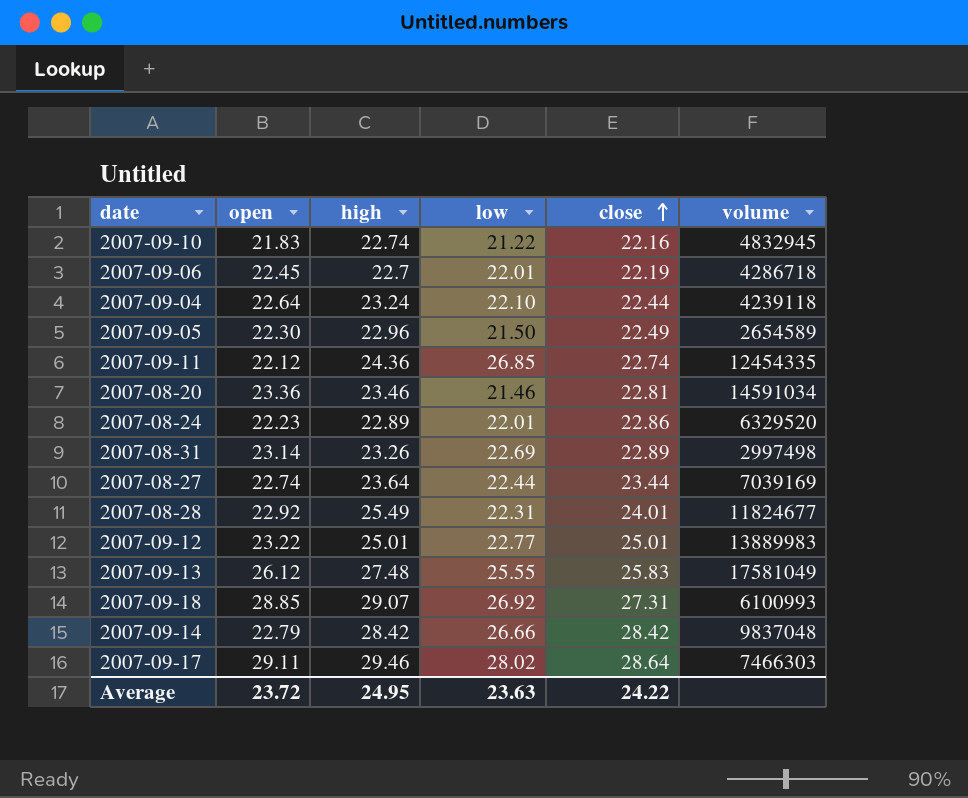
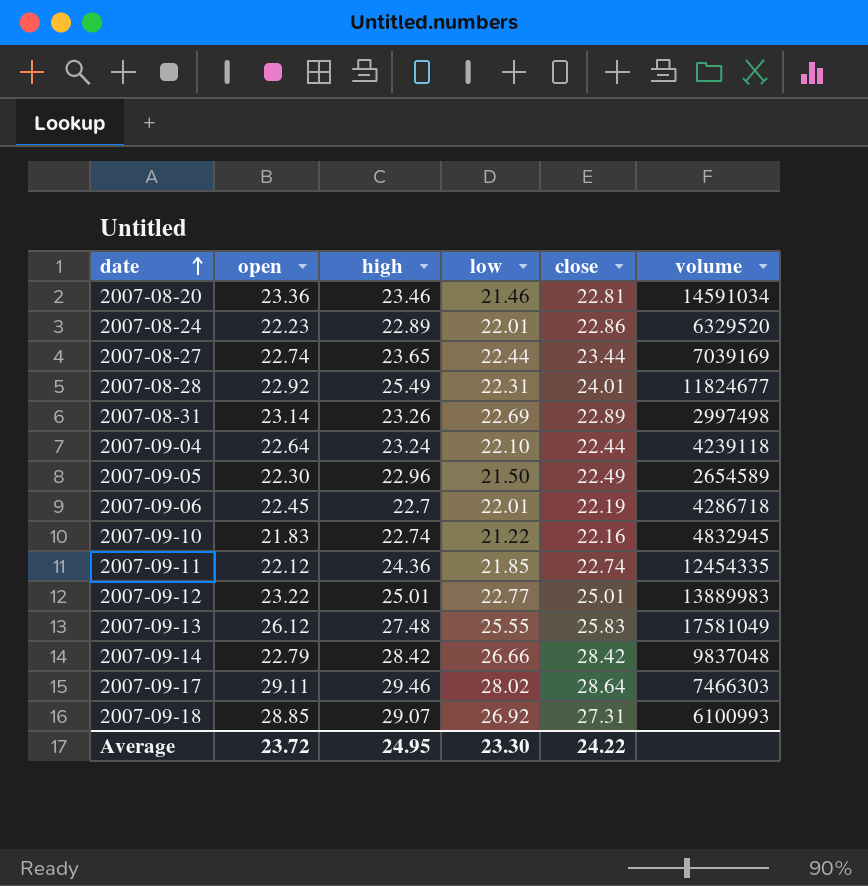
row order: close ascending -> date ascending
2007-08-27 | high: 23.64 -> 23.65
2007-09-11 | low: 26.85 -> 21.85
Average | low: 23.63 -> 23.30

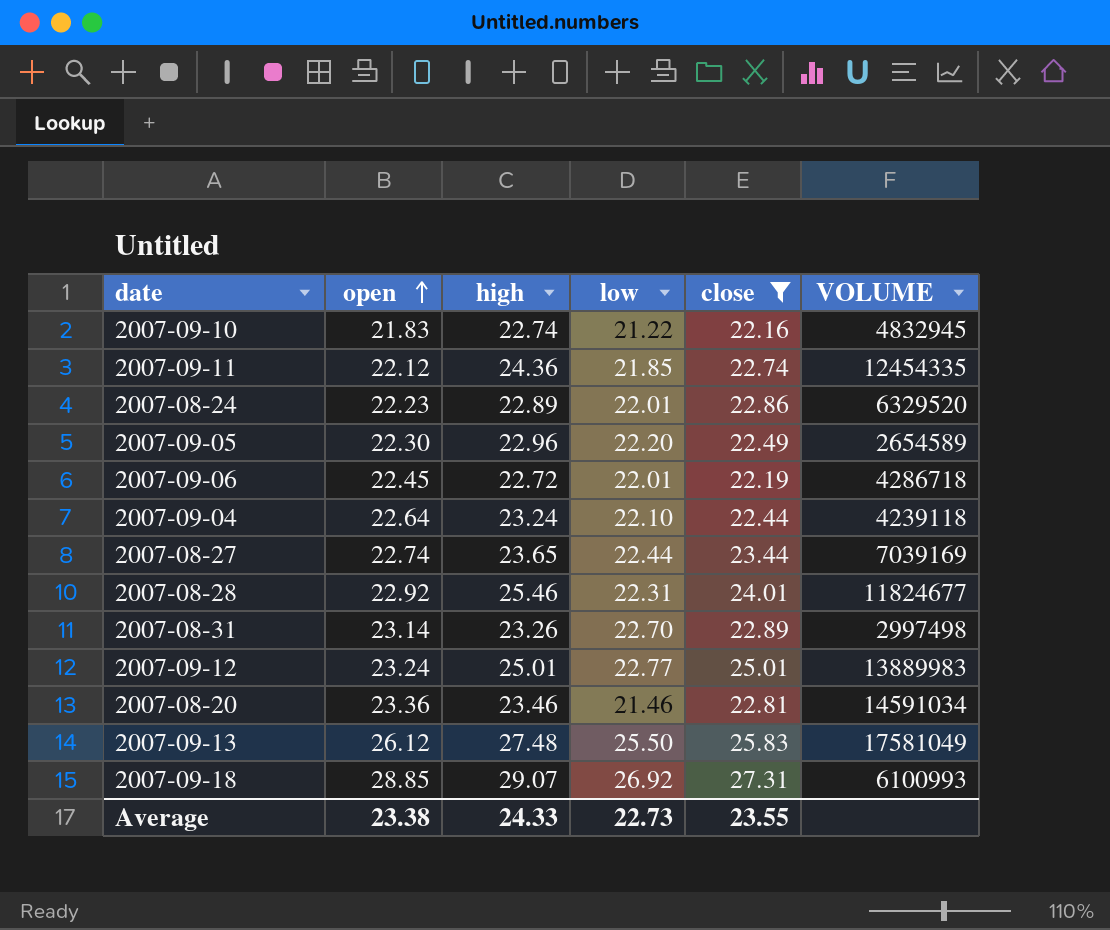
filter: none -> close <= 27.31
row order: date ascending -> open ascending
column name: volume -> VOLUME
2007-09-05 | low: 21.50 -> 22.20
2007-09-06 | high: 22.7 -> 22.72
2007-08-28 | high: 25.49 -> 25.46
2007-08-31 | low: 22.69 -> 22.70
2007-09-12 | open: 23.22 -> 23.24
2007-09-13 | low: 25.55 -> 25.50
Average | open: 23.72 -> 23.38
Average | high: 24.95 -> 24.33
Average | low: 23.30 -> 22.73
Average | close: 24.22 -> 23.55

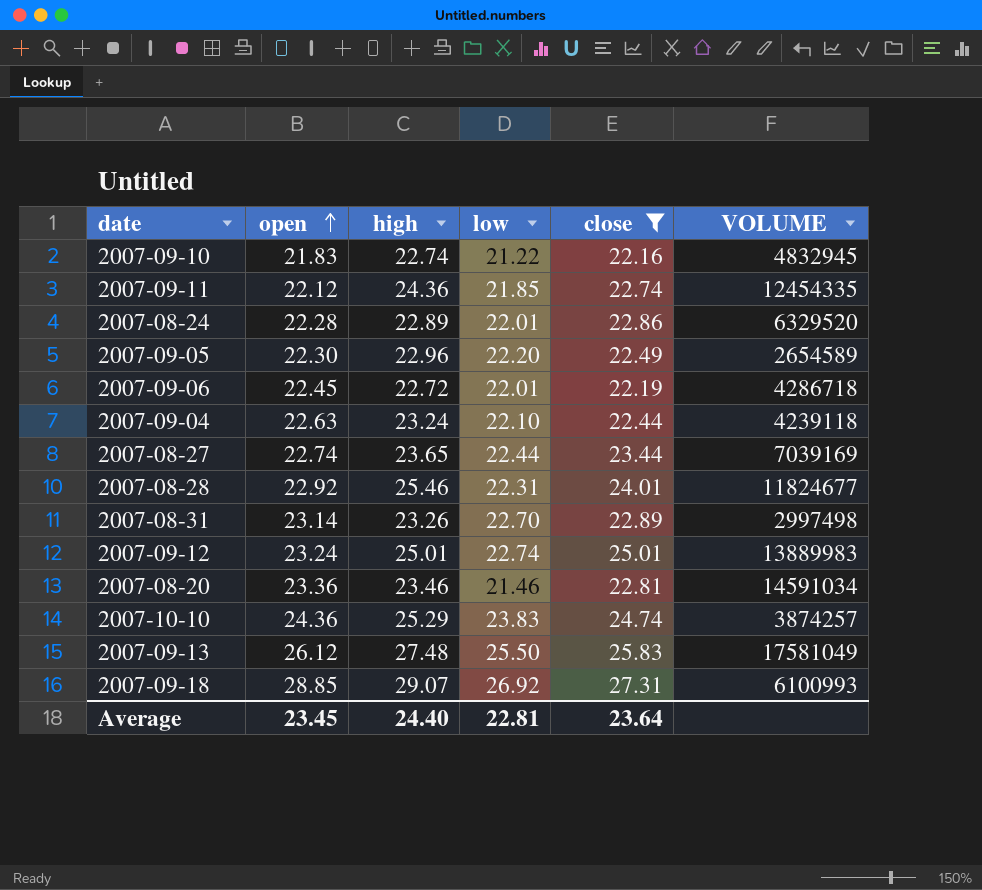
2007-08-24 | open: 22.23 -> 22.28
2007-09-04 | open: 22.64 -> 22.63
2007-09-12 | low: 22.77 -> 22.74
row 2007-10-10: none -> 24.36 | 25.29 | 23.83 | 24.74 | 3874257
Average | open: 23.38 -> 23.45
Average | high: 24.33 -> 24.40
Average | low: 22.73 -> 22.81
Average | close: 23.55 -> 23.64

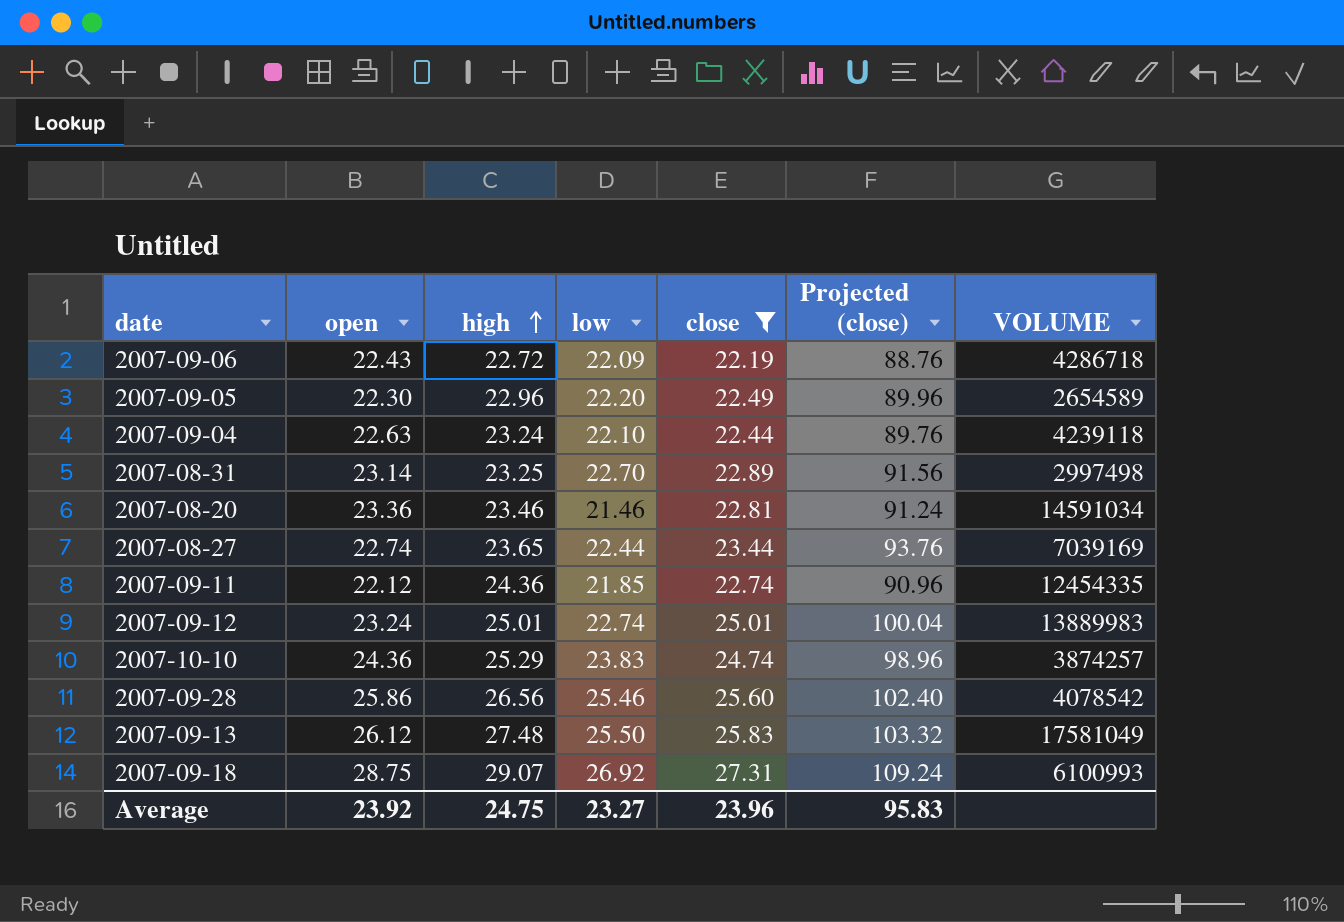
row order: open ascending -> high ascending
column Projected (close) | formula: none -> [close] * 4
row 2007-09-10: 21.83 | 22.74 | 21.22 | 22.16 | 4832945 -> none
row 2007-08-24: 22.28 | 22.89 | 22.01 | 22.86 | 6329520 -> none
row 2007-08-28: 22.92 | 25.46 | 22.31 | 24.01 | 11824677 -> none
2007-09-06 | open: 22.45 -> 22.43
2007-09-06 | low: 22.01 -> 22.09
2007-08-31 | high: 23.26 -> 23.25
row 2007-09-28: none -> 25.86 | 26.56 | 25.46 | 25.60 | 102.40 | 4078542
2007-09-18 | open: 28.85 -> 28.75
Average | open: 23.45 -> 23.92
Average | high: 24.40 -> 24.75
Average | low: 22.81 -> 23.27
Average | close: 23.64 -> 23.96

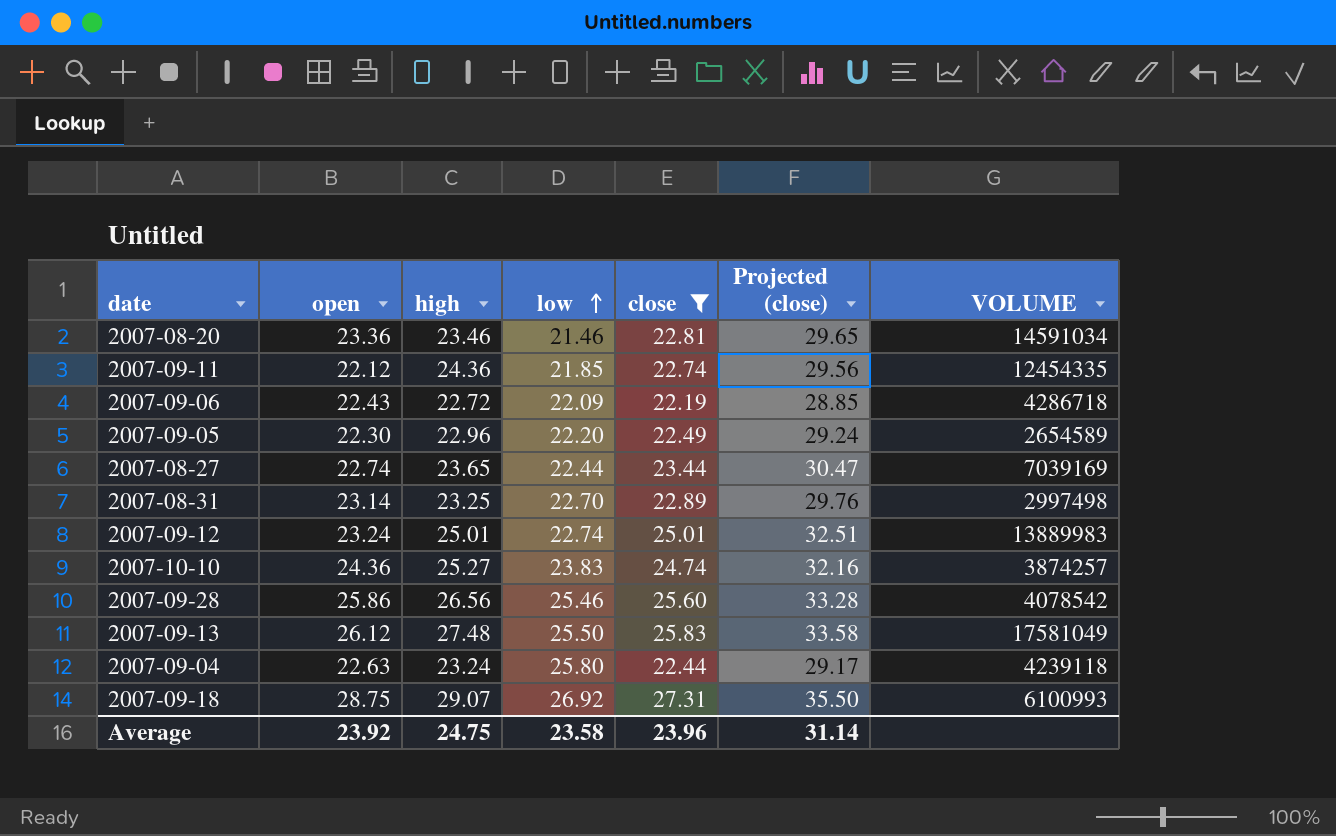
row order: high ascending -> low ascending
column Projected (close) | formula: [close] * 4 -> [close] * 1.3
2007-10-10 | high: 25.29 -> 25.27
2007-09-04 | low: 22.10 -> 25.80
Average | low: 23.27 -> 23.58
Average | Projected (close): 95.83 -> 31.14

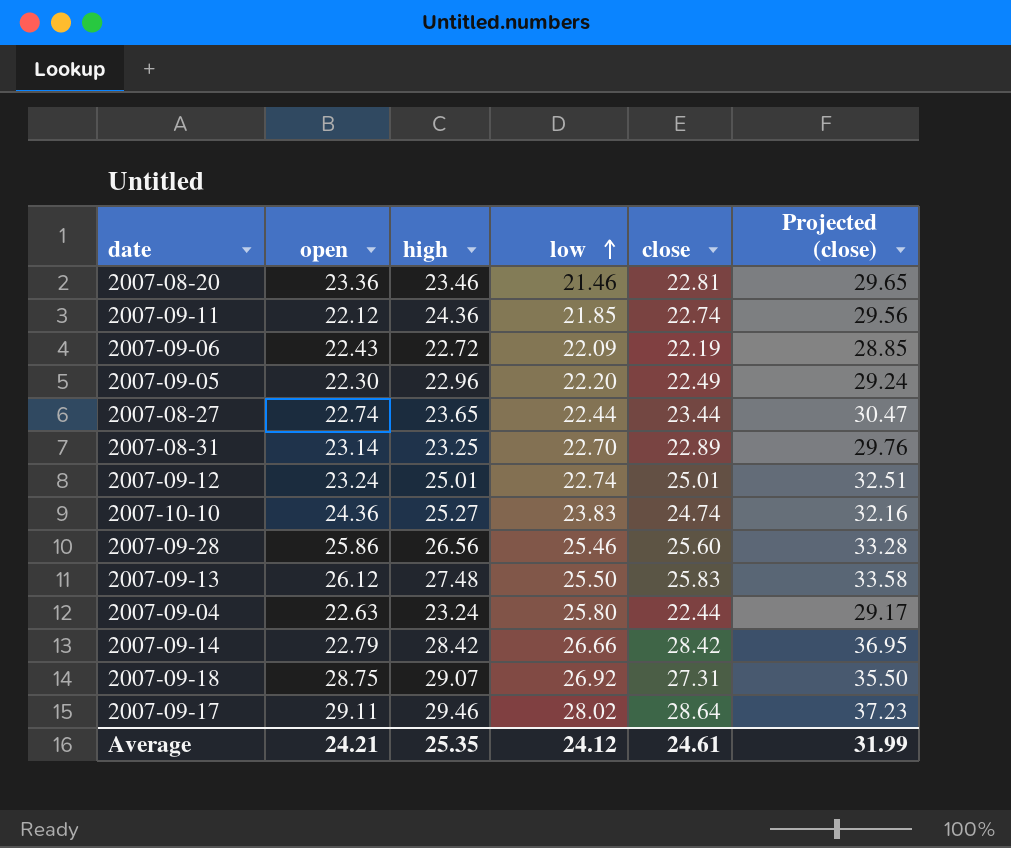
filter: close <= 27.31 -> none
column VOLUME | position: 7 -> none
Average | open: 23.92 -> 24.21
Average | high: 24.75 -> 25.35
Average | low: 23.58 -> 24.12
Average | close: 23.96 -> 24.61
Average | Projected (close): 31.14 -> 31.99

